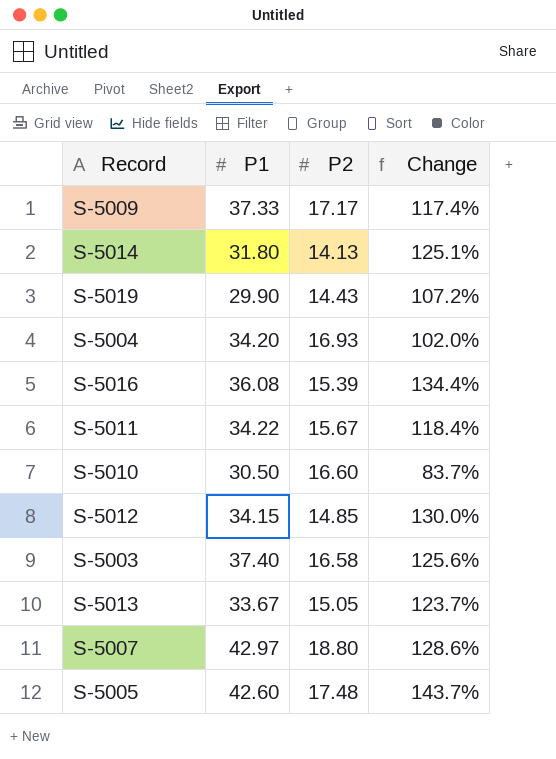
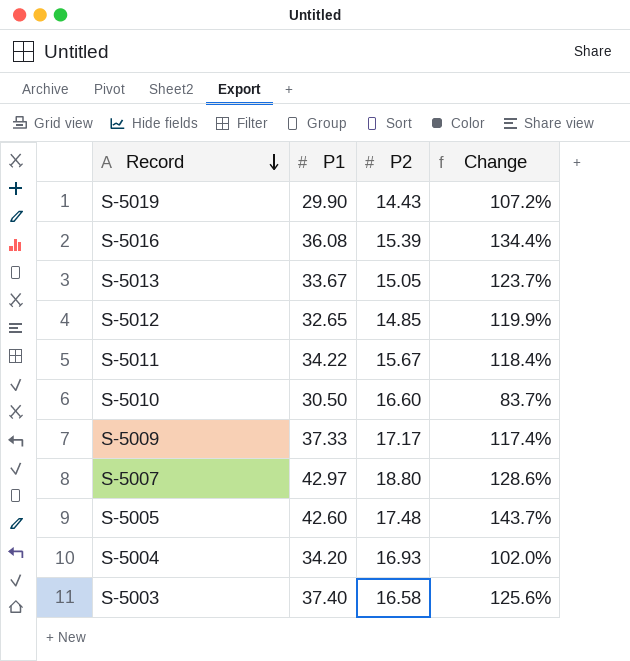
row order: none -> Record descending
row S-5014: 31.80 | 14.13 | 125.1% -> none
S-5012 | P1: 34.15 -> 32.65
S-5012 | Change: 130.0% -> 119.9%

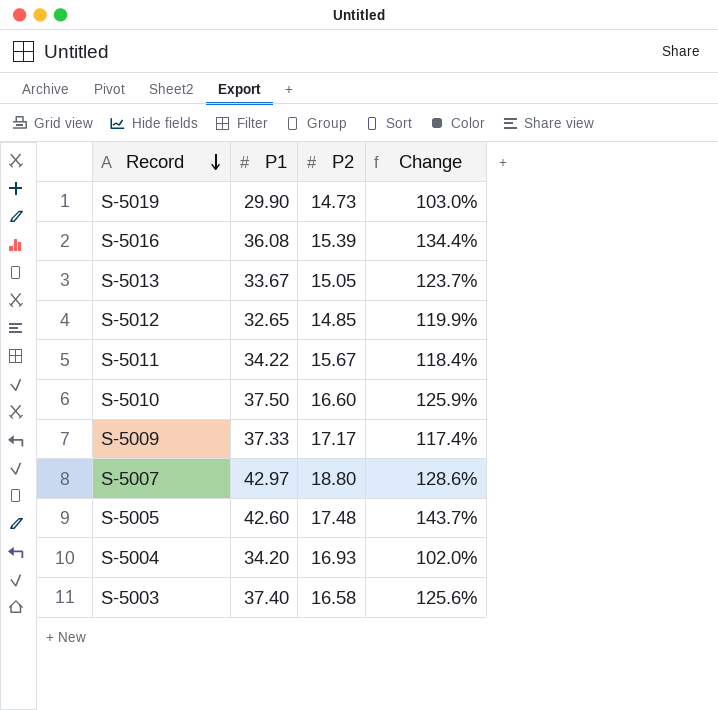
S-5019 | P2: 14.43 -> 14.73
S-5019 | Change: 107.2% -> 103.0%
S-5010 | P1: 30.50 -> 37.50
S-5010 | Change: 83.7% -> 125.9%

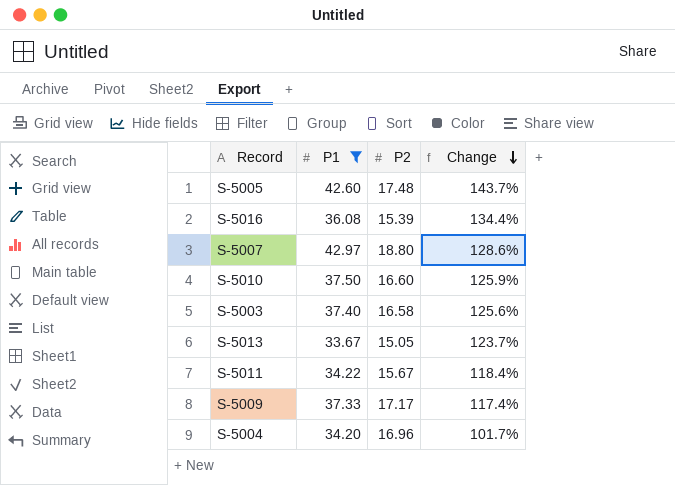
filter: none -> P1 >= 33.67
row order: Record descending -> Change descending
S-5004 | P2: 16.93 -> 16.96
S-5004 | Change: 102.0% -> 101.7%

